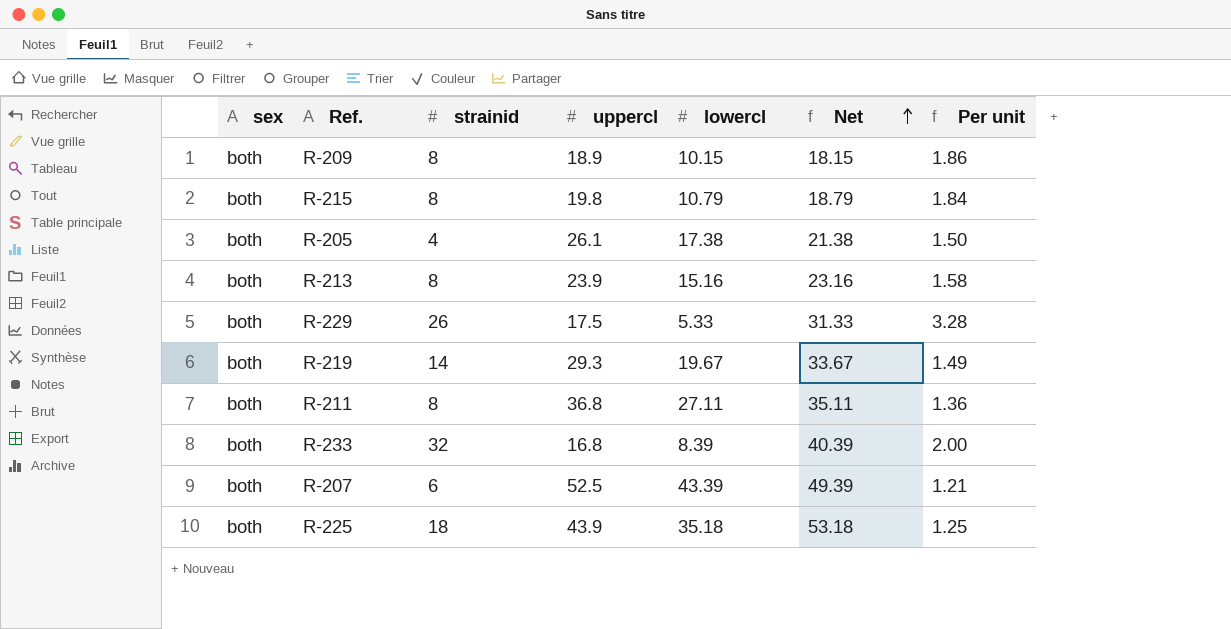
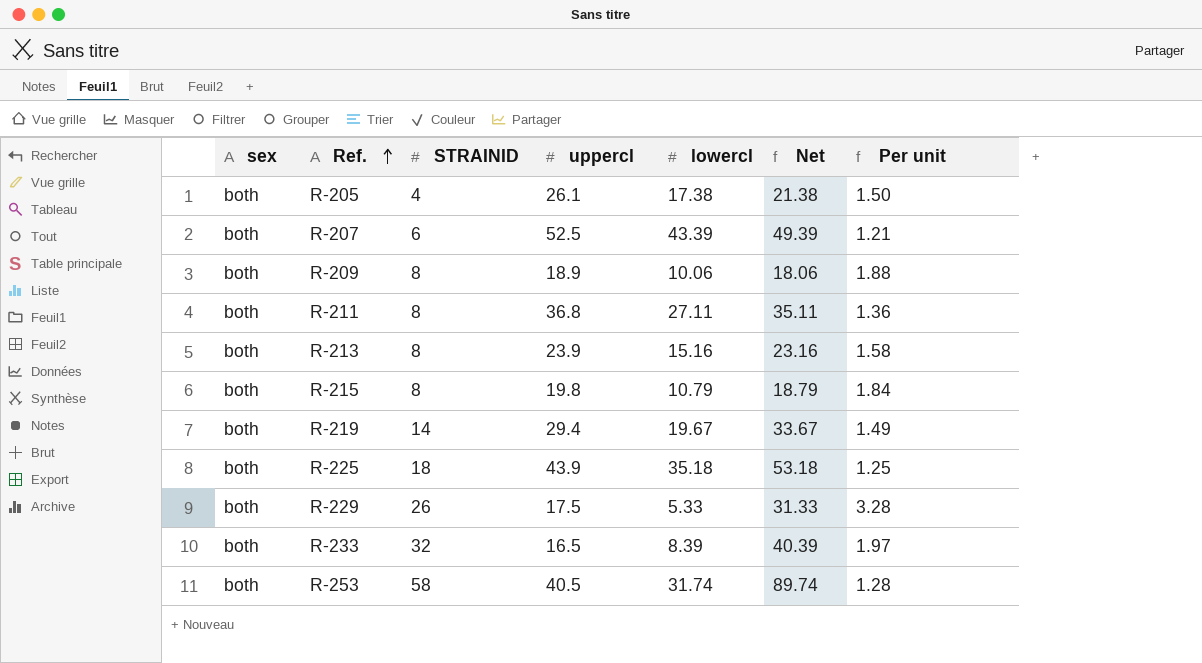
row order: Net ascending -> Ref. ascending
column name: strainid -> STRAINID
R-209 | lowercl: 10.15 -> 10.06
R-209 | Net: 18.15 -> 18.06
R-209 | Per unit: 1.86 -> 1.88
R-219 | uppercl: 29.3 -> 29.4
R-233 | uppercl: 16.8 -> 16.5
R-233 | Per unit: 2.00 -> 1.97
row R-253: none -> both | 58 | 40.5 | 31.74 | 89.74 | 1.28

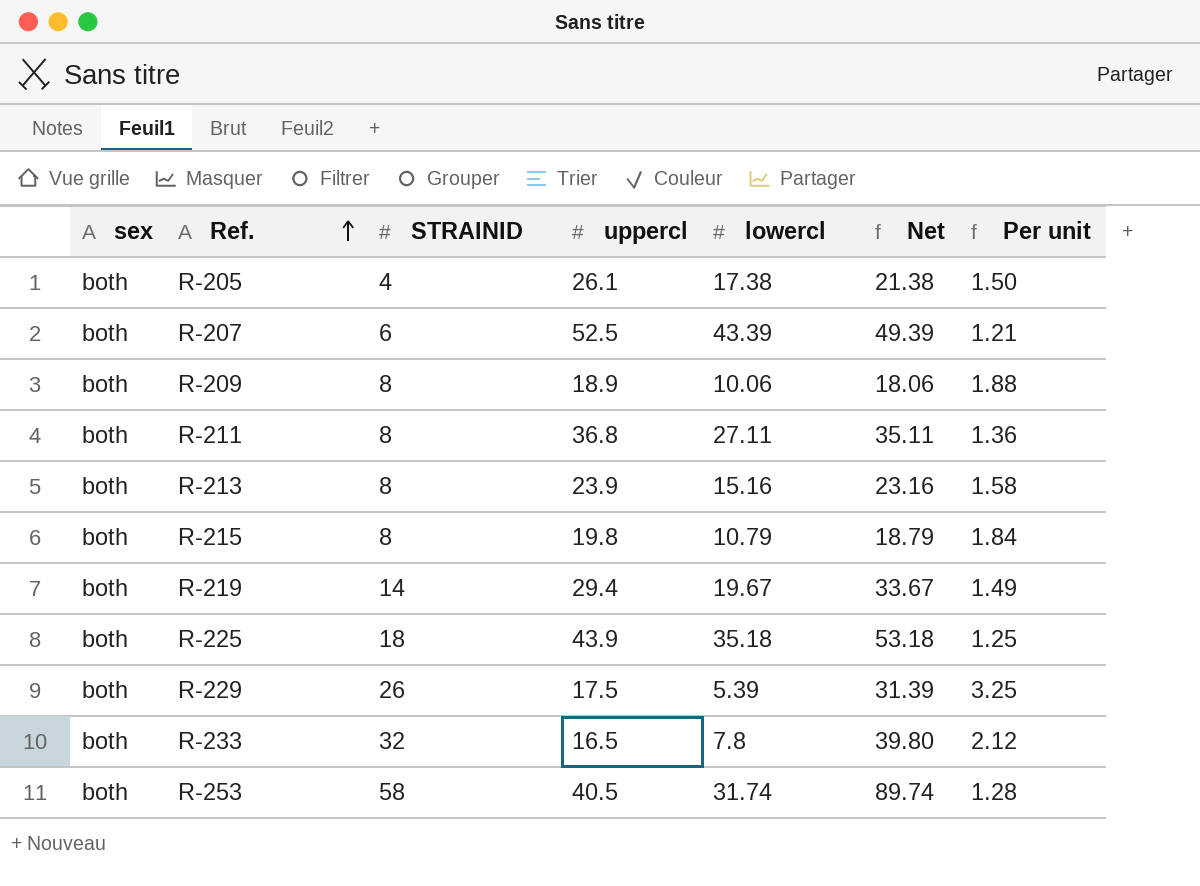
R-229 | lowercl: 5.33 -> 5.39
R-229 | Net: 31.33 -> 31.39
R-229 | Per unit: 3.28 -> 3.25
R-233 | lowercl: 8.39 -> 7.8
R-233 | Net: 40.39 -> 39.80
R-233 | Per unit: 1.97 -> 2.12

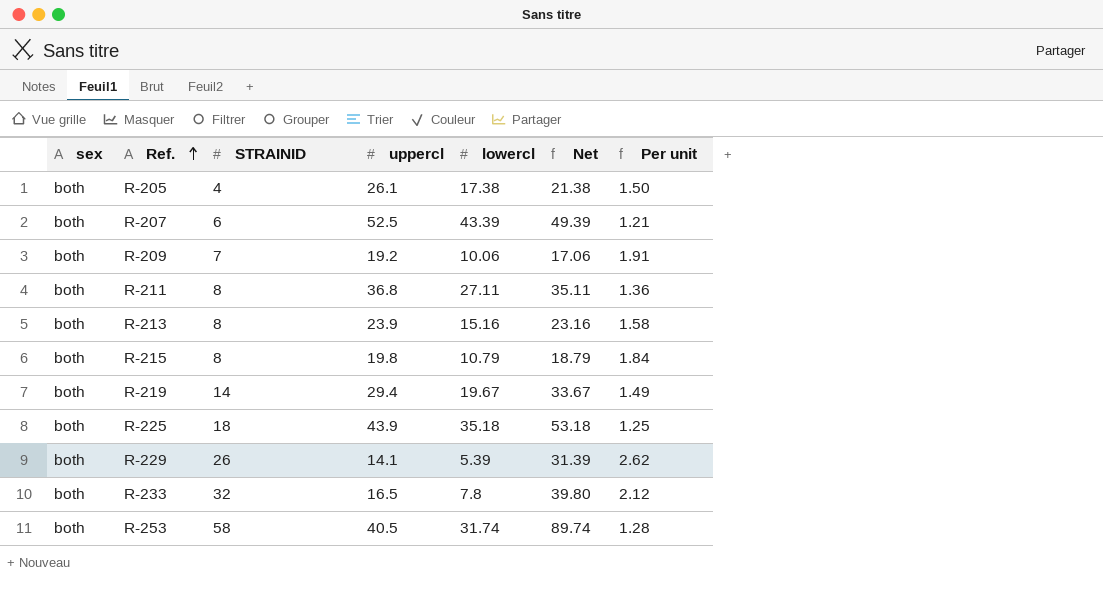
R-209 | STRAINID: 8 -> 7
R-209 | uppercl: 18.9 -> 19.2
R-209 | Net: 18.06 -> 17.06
R-209 | Per unit: 1.88 -> 1.91
R-229 | uppercl: 17.5 -> 14.1
R-229 | Per unit: 3.25 -> 2.62

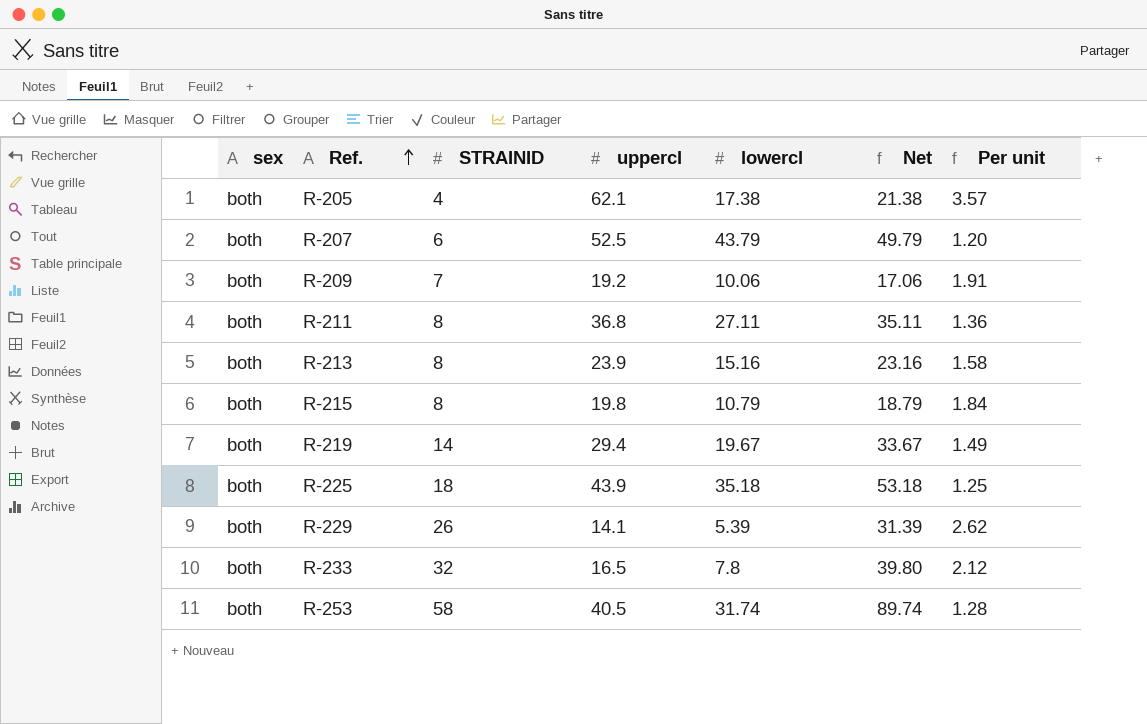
R-205 | uppercl: 26.1 -> 62.1
R-205 | Per unit: 1.50 -> 3.57
R-207 | lowercl: 43.39 -> 43.79
R-207 | Net: 49.39 -> 49.79
R-207 | Per unit: 1.21 -> 1.20

